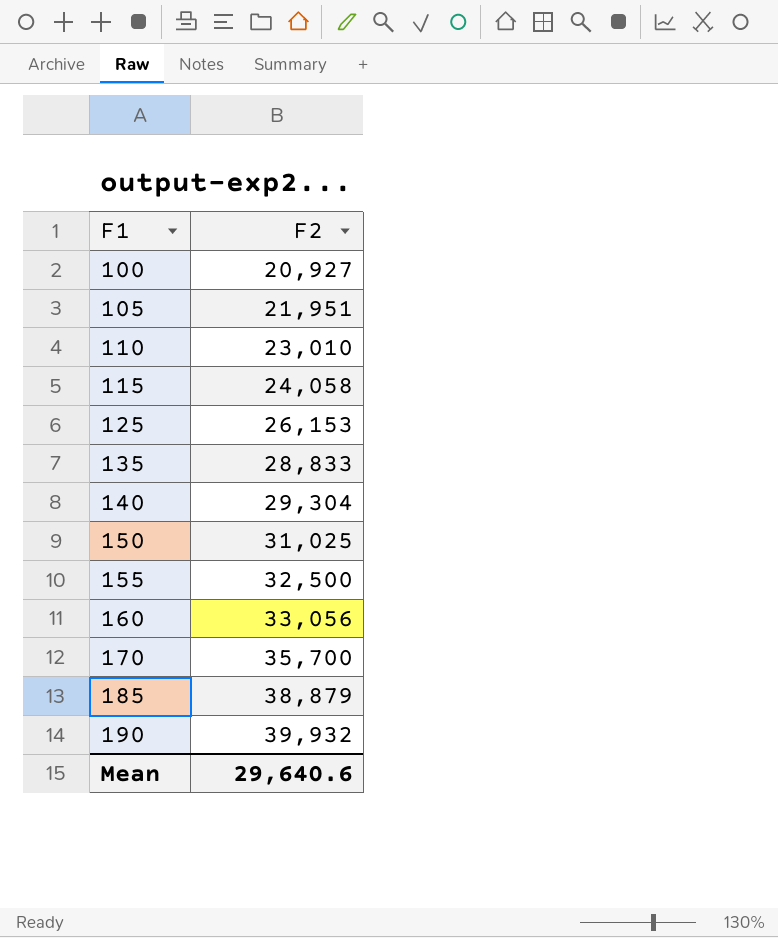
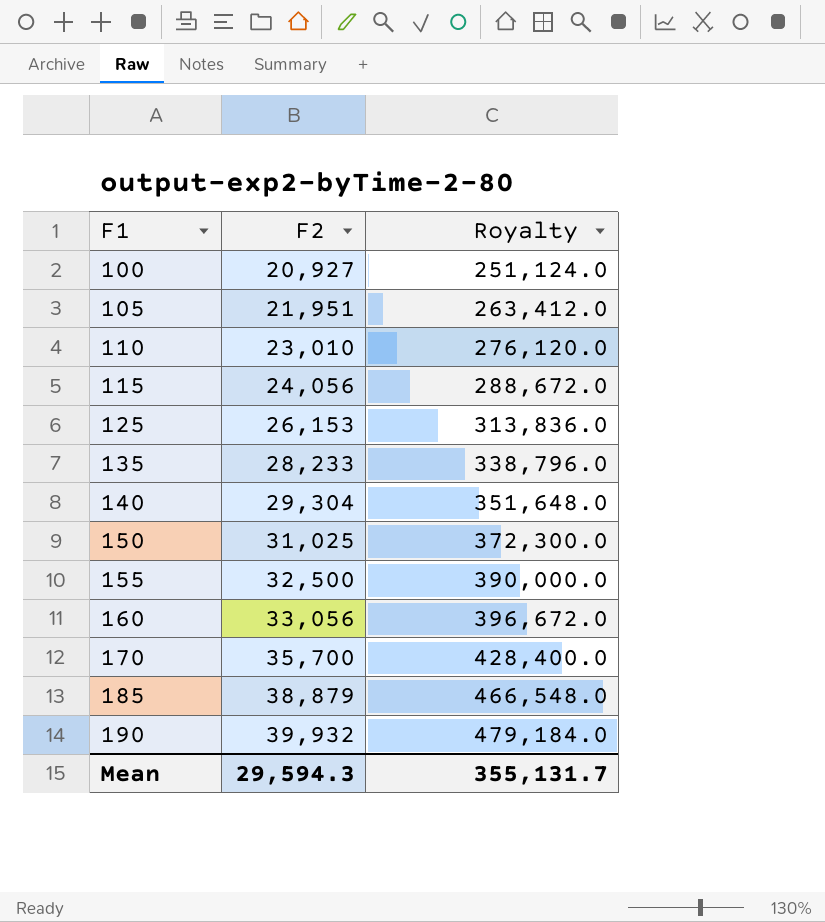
column Royalty | formula: none -> [F2] * 12
115 | F2: 24,058 -> 24,056
135 | F2: 28,833 -> 28,233
Mean | F2: 29,640.6 -> 29,594.3

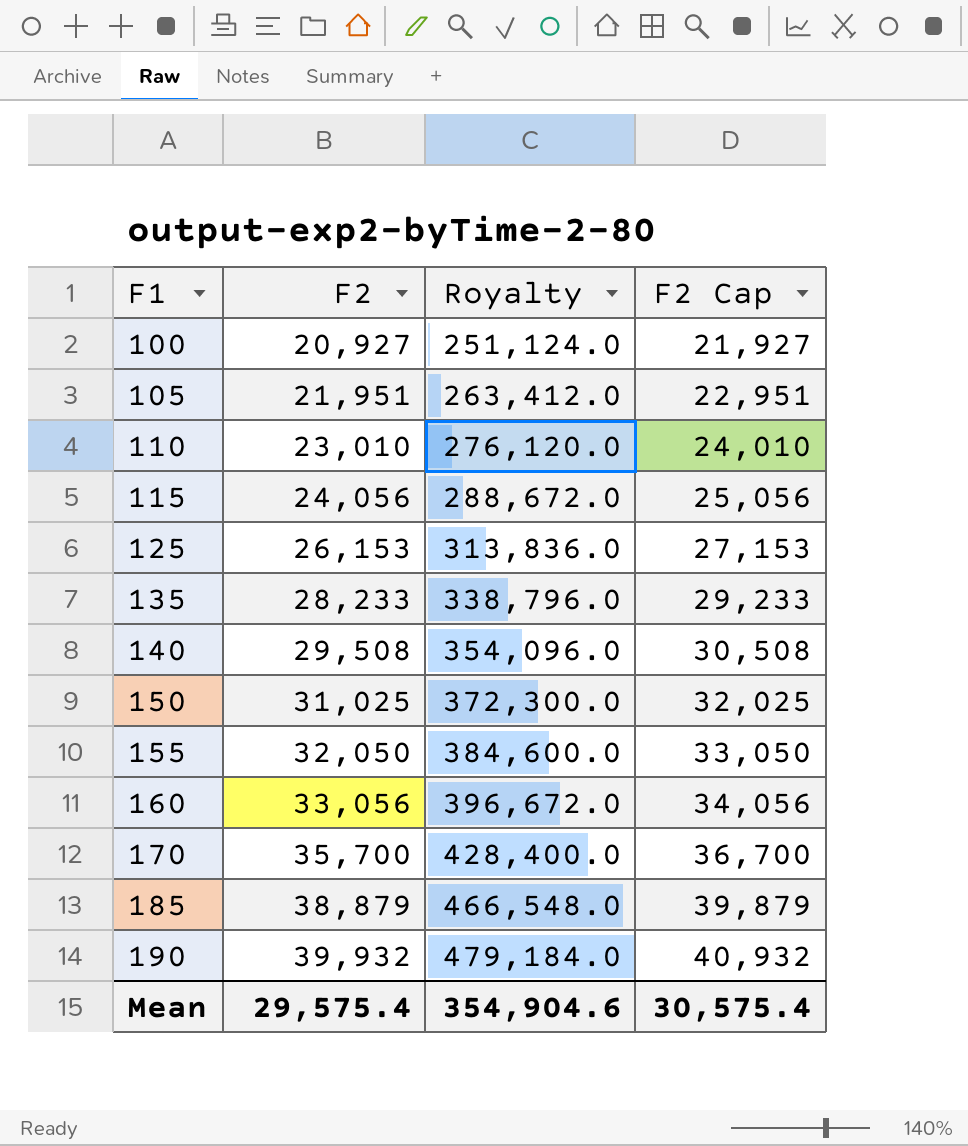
column F2 Cap | formula: none -> [F2] + 1000
140 | F2: 29,304 -> 29,508
140 | Royalty: 351,648.0 -> 354,096.0
155 | F2: 32,500 -> 32,050
155 | Royalty: 390,000.0 -> 384,600.0
Mean | F2: 29,594.3 -> 29,575.4
Mean | Royalty: 355,131.7 -> 354,904.6

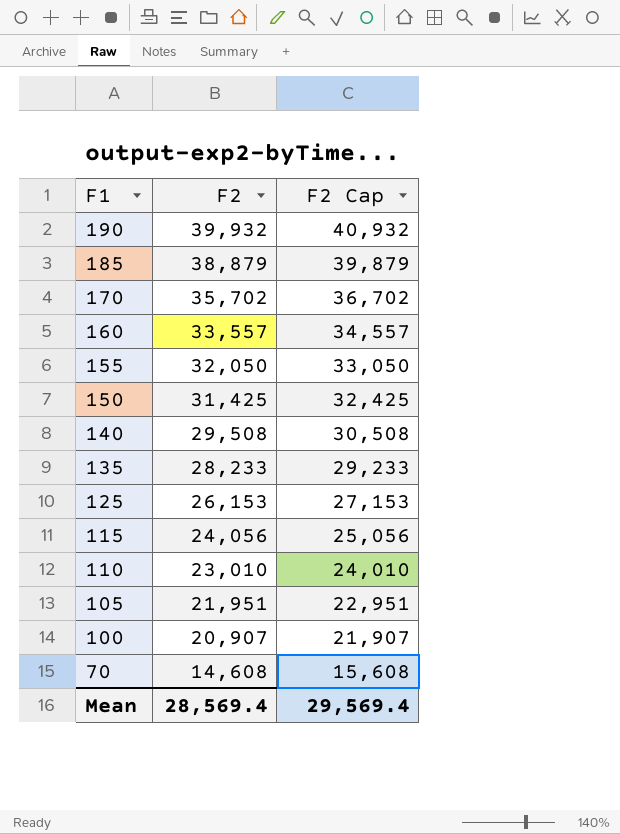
row order: F1 ascending -> F1 descending
column Royalty | formula: [F2] * 12 -> none
170 | F2: 35,700 -> 35,702
170 | F2 Cap: 36,700 -> 36,702
160 | F2: 33,056 -> 33,557
160 | F2 Cap: 34,056 -> 34,557
150 | F2: 31,025 -> 31,425
150 | F2 Cap: 32,025 -> 32,425
100 | F2: 20,927 -> 20,907
100 | F2 Cap: 21,927 -> 21,907
row 70: none -> 14,608 | 15,608
Mean | F2: 29,575.4 -> 28,569.4
Mean | F2 Cap: 30,575.4 -> 29,569.4

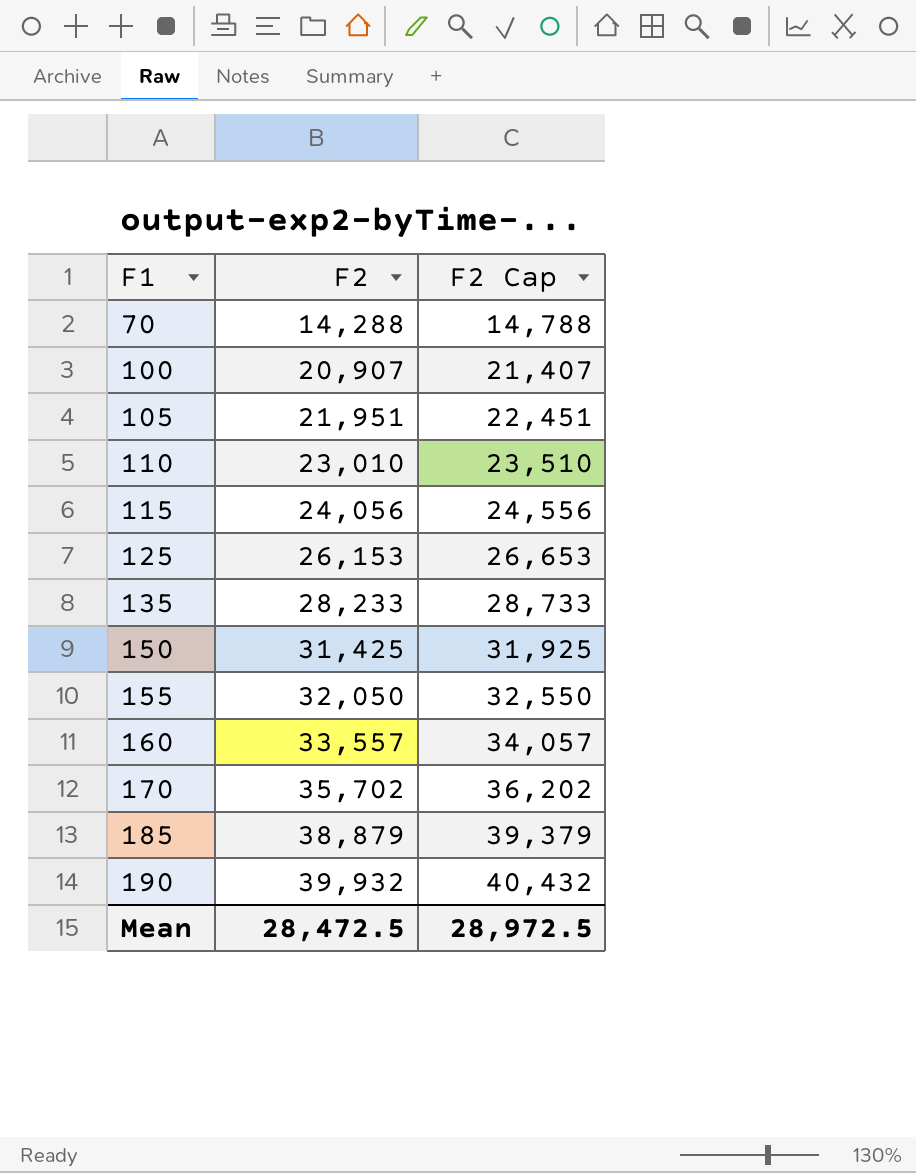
row order: F1 descending -> F1 ascending
column F2 Cap | formula: [F2] + 1000 -> [F2] + 500
row 140: 29,508 | 30,508 -> none
70 | F2: 14,608 -> 14,288
Mean | F2: 28,569.4 -> 28,472.5
Mean | F2 Cap: 29,569.4 -> 28,972.5

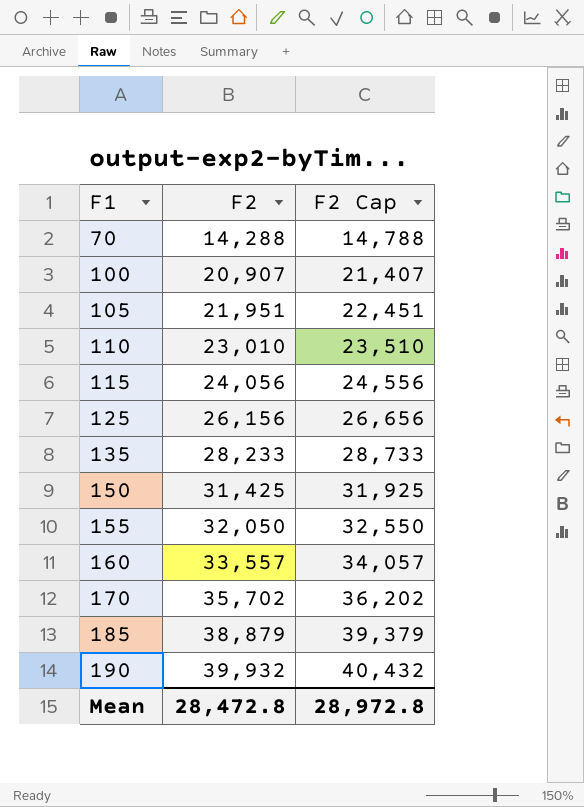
125 | F2: 26,153 -> 26,156
125 | F2 Cap: 26,653 -> 26,656
Mean | F2: 28,472.5 -> 28,472.8
Mean | F2 Cap: 28,972.5 -> 28,972.8

